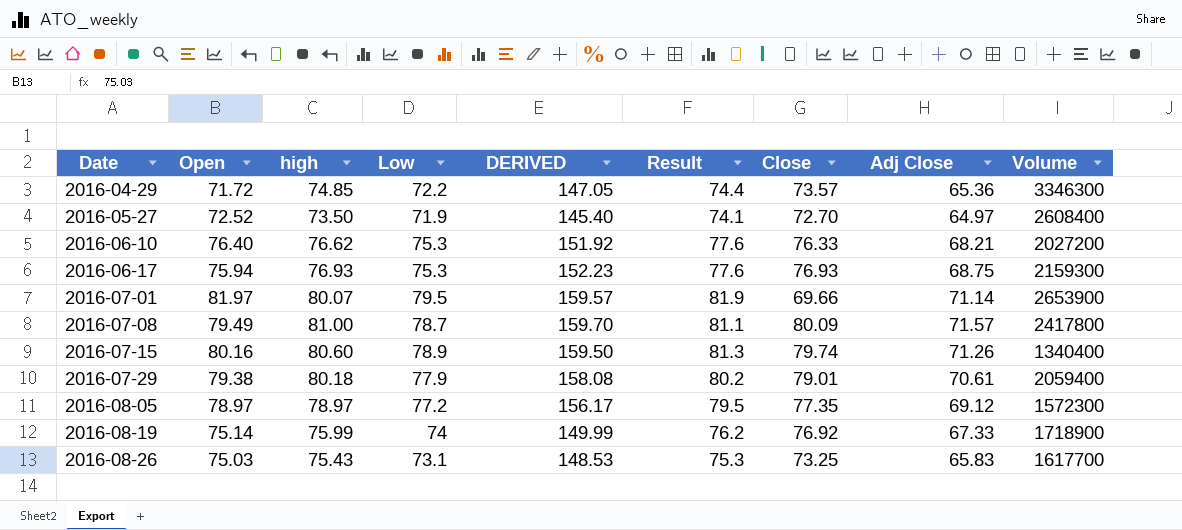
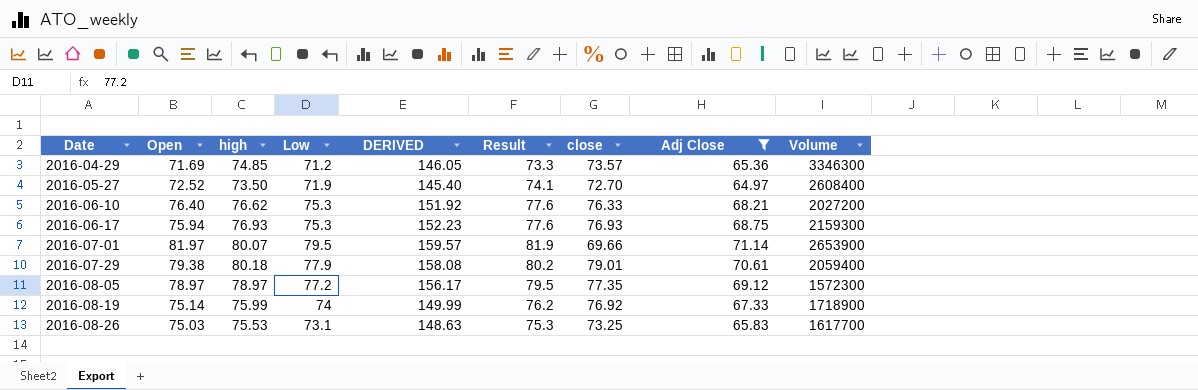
filter: none -> Adj Close <= 71.14
column name: Close -> close
2016-04-29 | Open: 71.72 -> 71.69
2016-04-29 | Low: 72.2 -> 71.2
2016-04-29 | DERIVED: 147.05 -> 146.05
2016-04-29 | Result: 74.4 -> 73.3
2016-08-26 | high: 75.43 -> 75.53
2016-08-26 | DERIVED: 148.53 -> 148.63

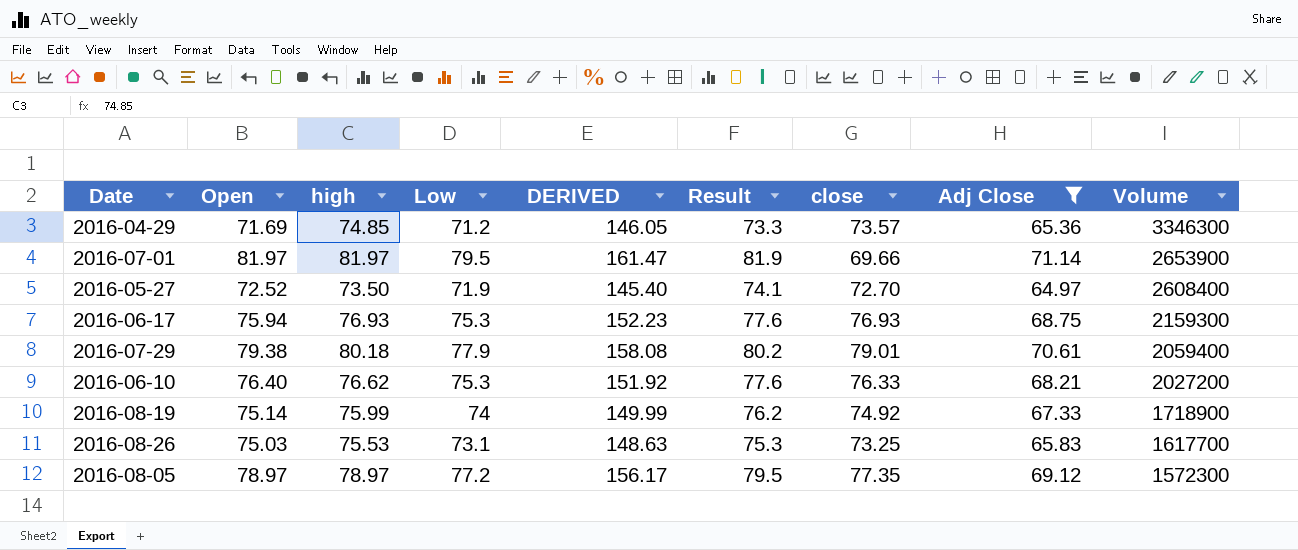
row order: Date ascending -> Volume descending
2016-07-01 | high: 80.07 -> 81.97
2016-07-01 | DERIVED: 159.57 -> 161.47
2016-08-19 | close: 76.92 -> 74.92

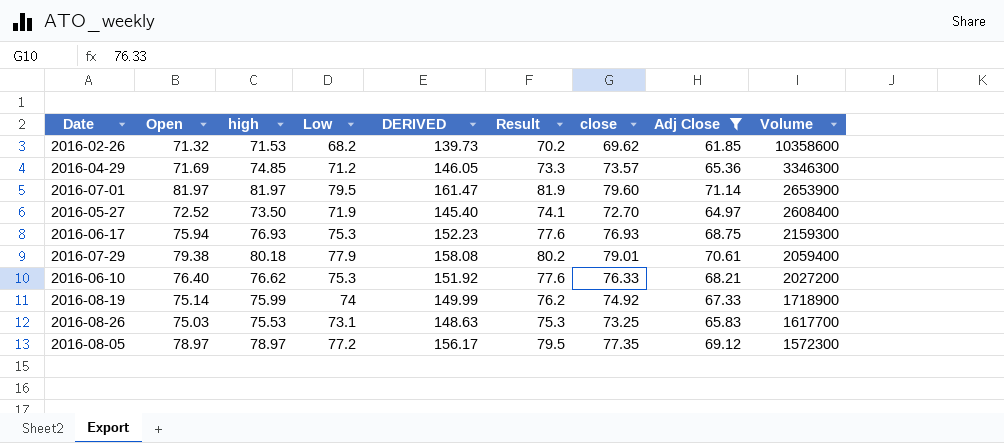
row 2016-02-26: none -> 71.32 | 71.53 | 68.2 | 139.73 | 70.2 | 69.62 | 61.85 | 10358600
2016-07-01 | close: 69.66 -> 79.60

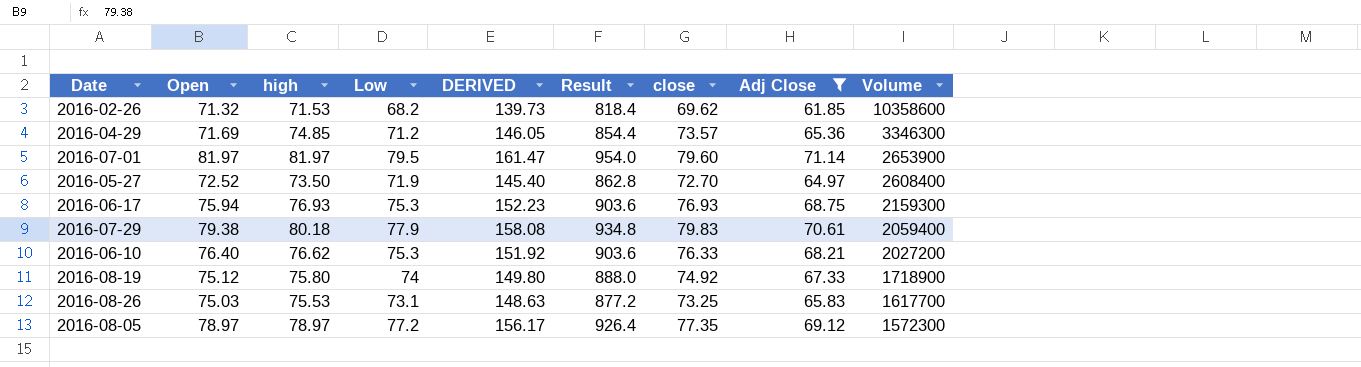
column Result | formula: [Low] * 1.03 -> [Low] * 12
2016-07-29 | close: 79.01 -> 79.83
2016-08-19 | Open: 75.14 -> 75.12
2016-08-19 | high: 75.99 -> 75.80
2016-08-19 | DERIVED: 149.99 -> 149.80

